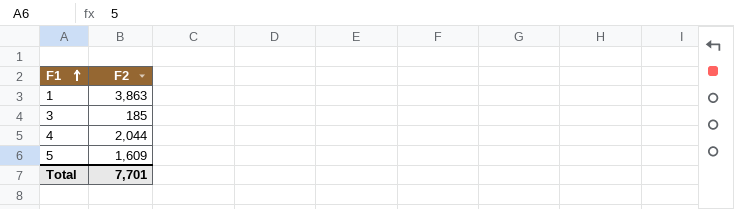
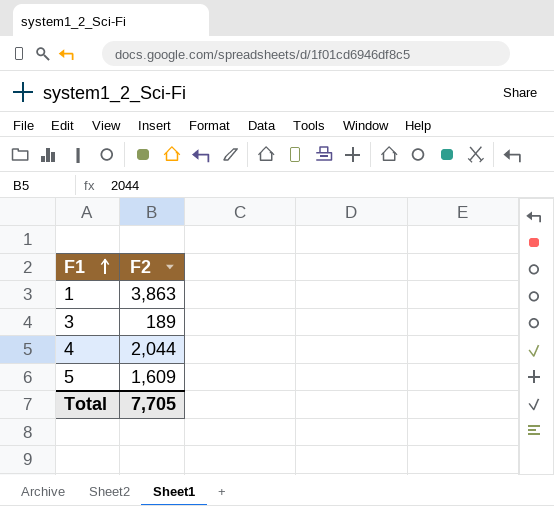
3 | F2: 185 -> 189
Total | F2: 7,701 -> 7,705

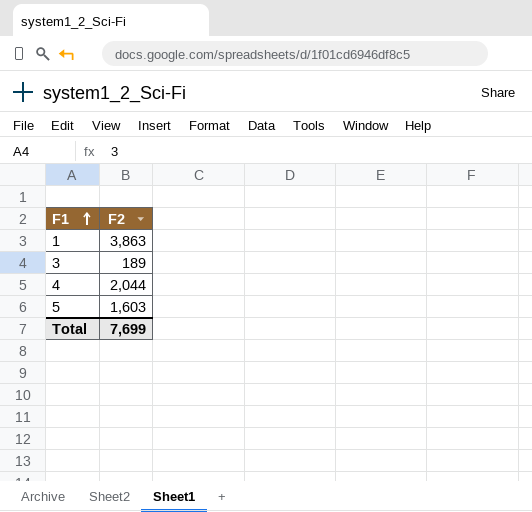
5 | F2: 1,609 -> 1,603
Total | F2: 7,705 -> 7,699

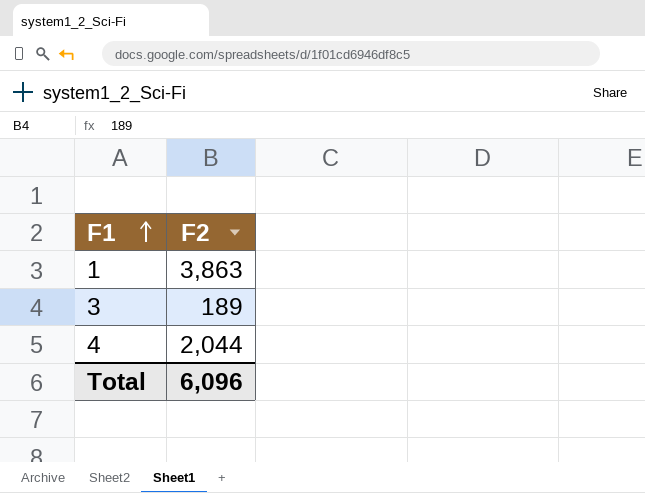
row 5: 1,603 -> none
Total | F2: 7,699 -> 6,096

